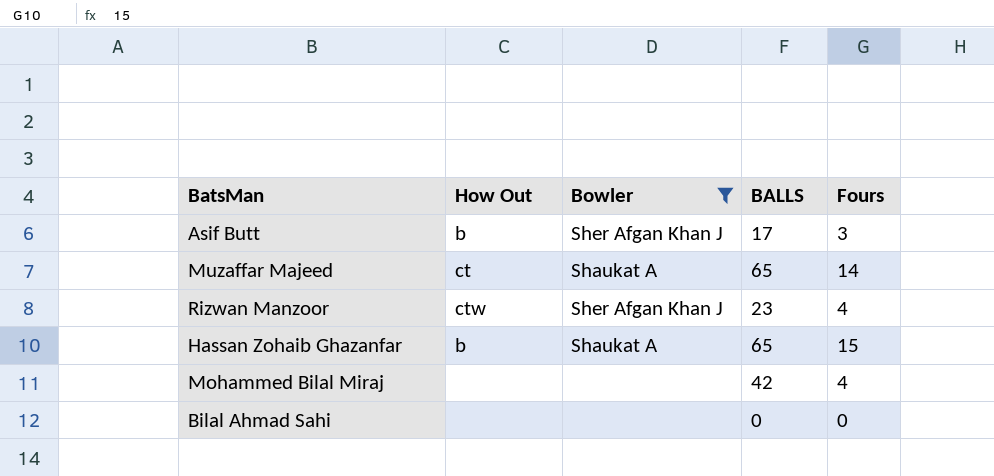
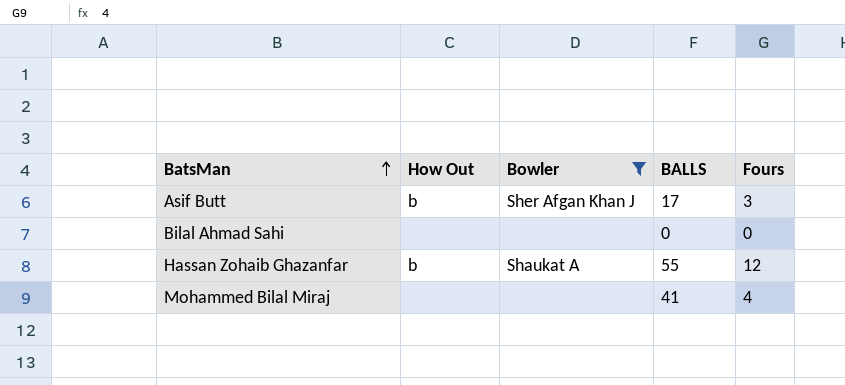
row order: none -> BatsMan ascending
row Muzaffar Majeed: ct | Shaukat A | 65 | 14 -> none
row Rizwan Manzoor: ctw | Sher Afgan Khan J | 23 | 4 -> none
Hassan Zohaib Ghazanfar | BALLS: 65 -> 55
Hassan Zohaib Ghazanfar | Fours: 15 -> 12
Mohammed Bilal Miraj | BALLS: 42 -> 41

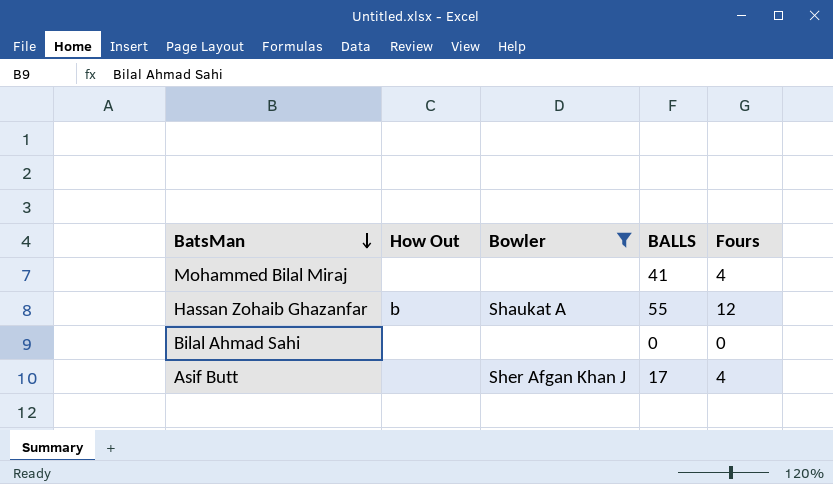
row order: BatsMan ascending -> BatsMan descending
Asif Butt | How Out: b -> none
Asif Butt | Fours: 3 -> 4

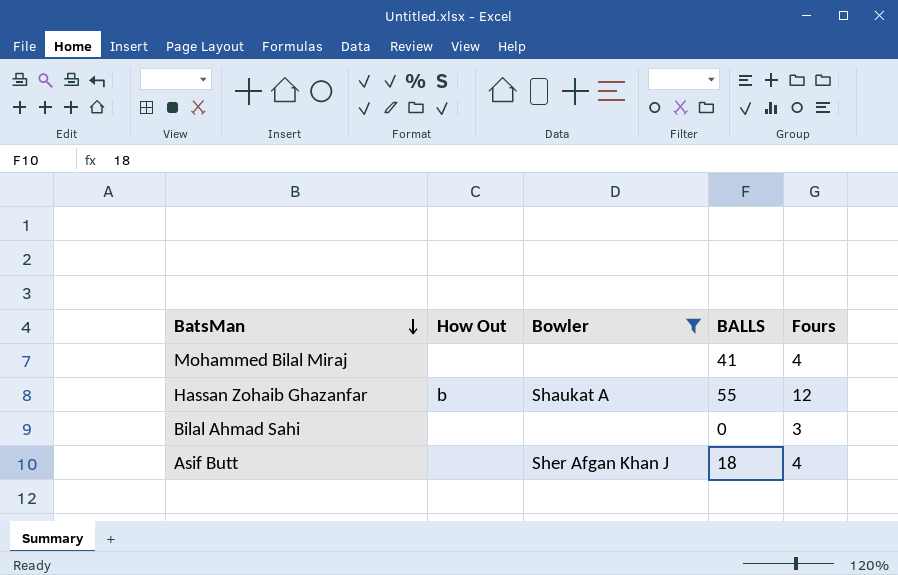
Bilal Ahmad Sahi | Fours: 0 -> 3
Asif Butt | BALLS: 17 -> 18

